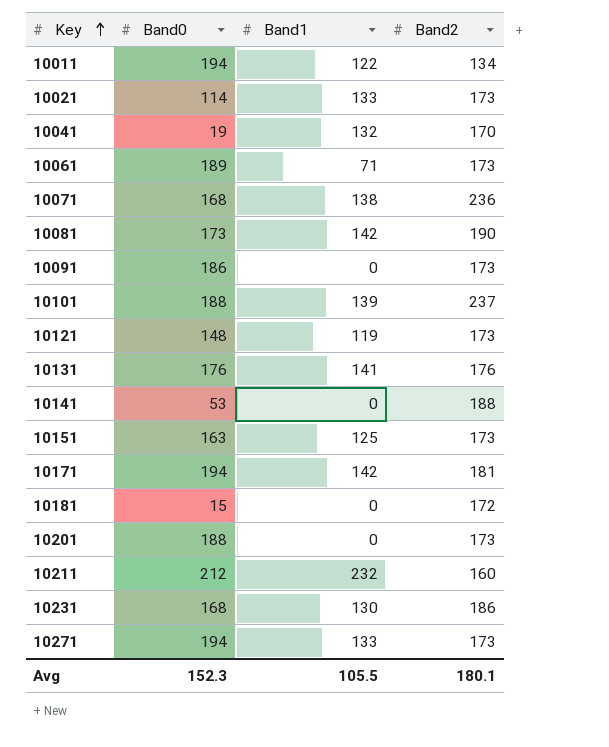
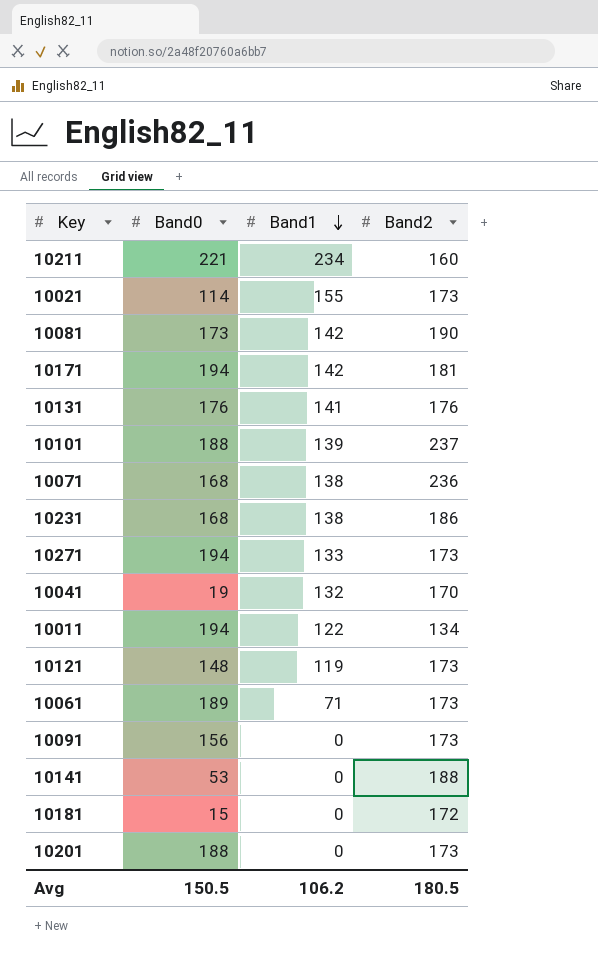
row order: Key ascending -> Band1 descending
row 10151: 163 | 125 | 173 -> none
10211 | Band0: 212 -> 221
10211 | Band1: 232 -> 234
10021 | Band1: 133 -> 155
10231 | Band1: 130 -> 138
10091 | Band0: 186 -> 156
Avg | Band0: 152.3 -> 150.5
Avg | Band1: 105.5 -> 106.2
Avg | Band2: 180.1 -> 180.5

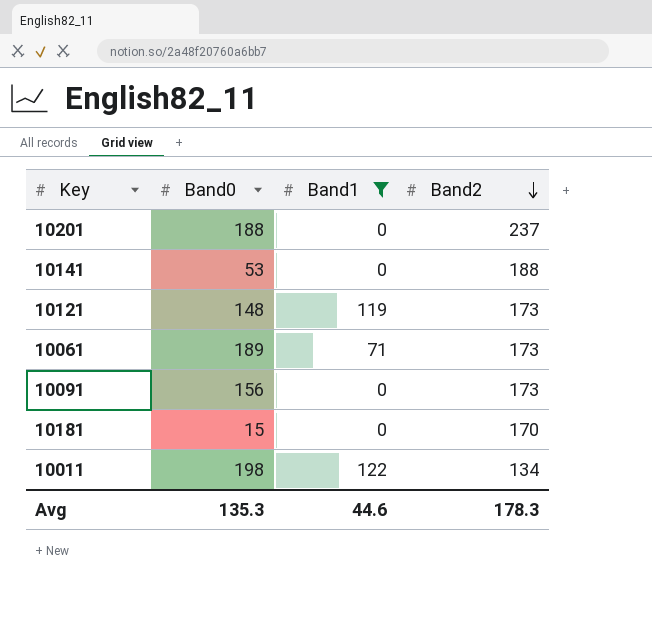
filter: none -> Band1 <= 122
row order: Band1 descending -> Band2 descending
10201 | Band2: 173 -> 237
10181 | Band2: 172 -> 170
10011 | Band0: 194 -> 198
Avg | Band0: 150.5 -> 135.3
Avg | Band1: 106.2 -> 44.6
Avg | Band2: 180.5 -> 178.3

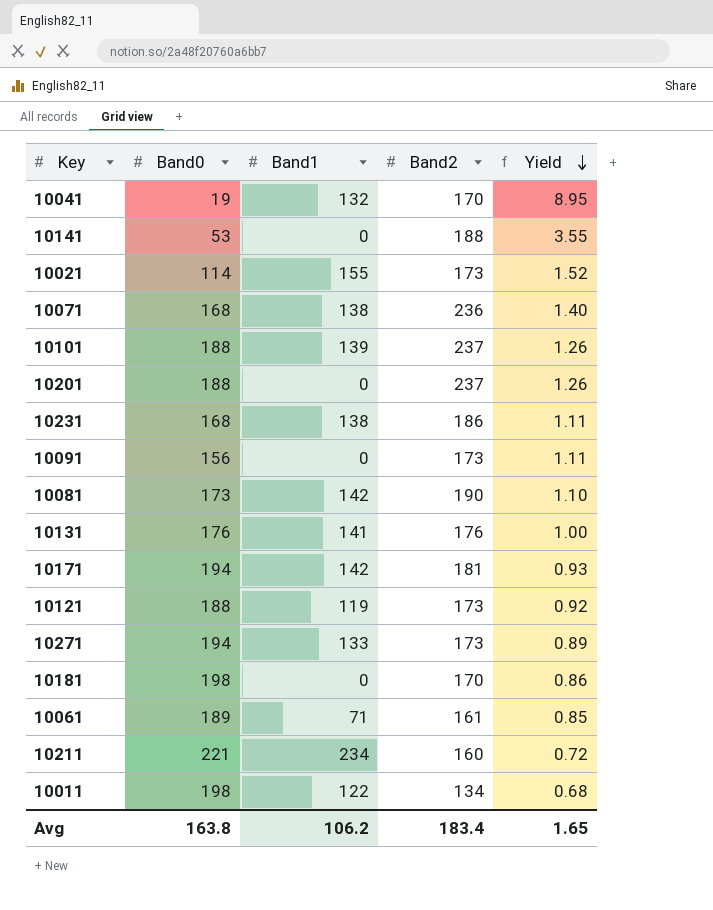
filter: Band1 <= 122 -> none
row order: Band2 descending -> Yield descending
column Yield | formula: none -> [Band2] / [Band0]
10121 | Band0: 148 -> 188
10181 | Band0: 15 -> 198
10061 | Band2: 173 -> 161
Avg | Band0: 135.3 -> 163.8
Avg | Band1: 44.6 -> 106.2
Avg | Band2: 178.3 -> 183.4

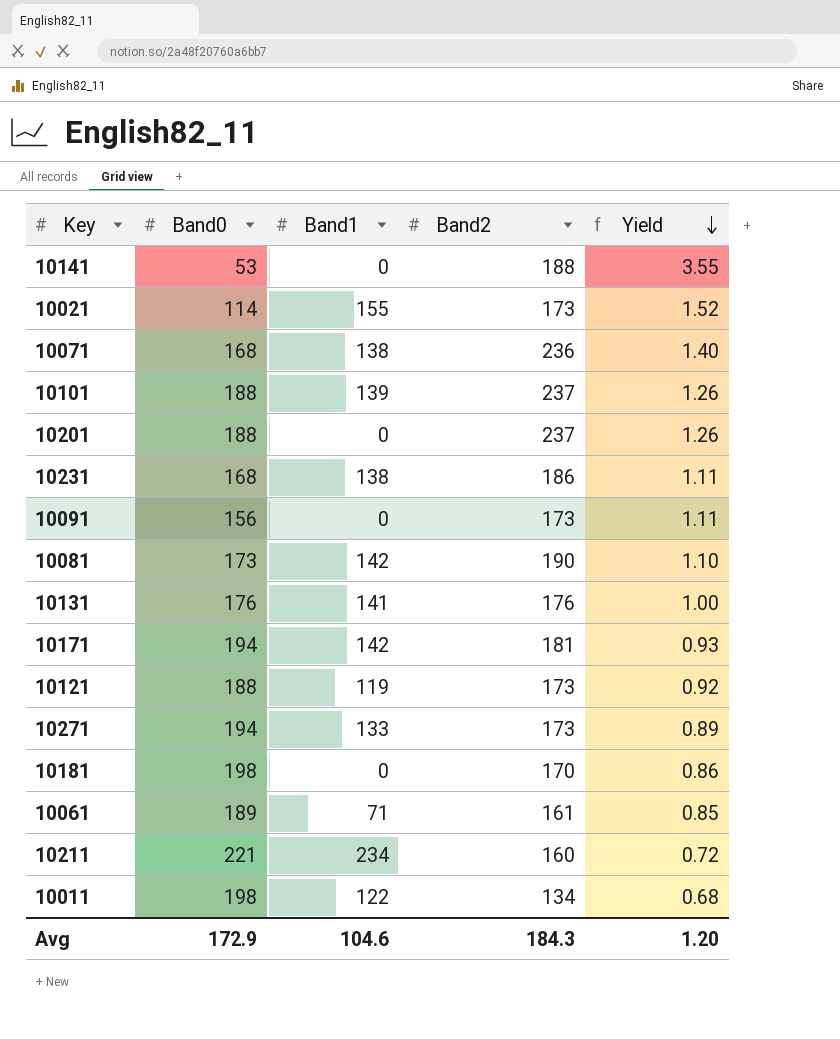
row 10041: 19 | 132 | 170 | 8.95 -> none
Avg | Band0: 163.8 -> 172.9
Avg | Band1: 106.2 -> 104.6
Avg | Band2: 183.4 -> 184.3
Avg | Yield: 1.65 -> 1.20

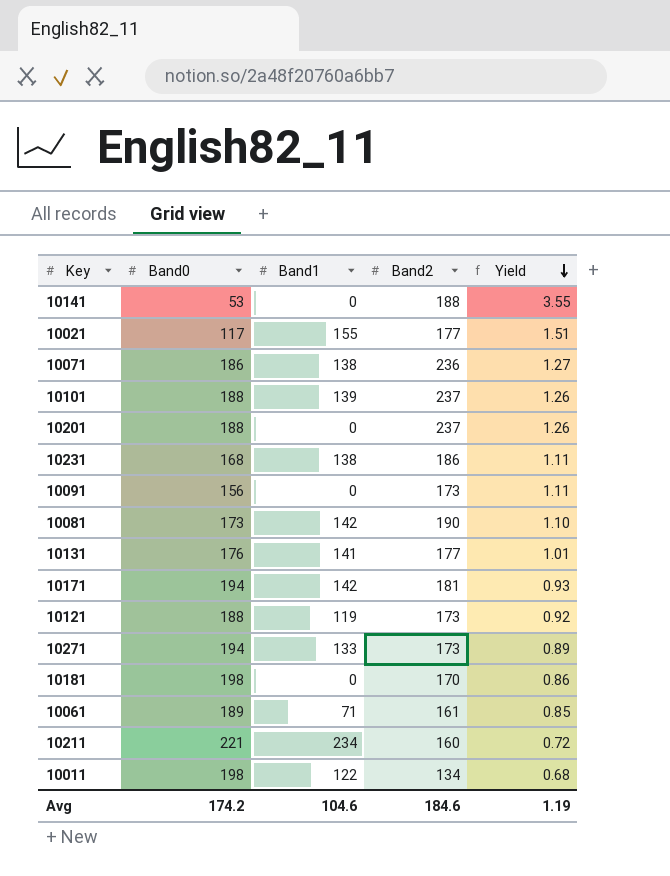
10021 | Band0: 114 -> 117
10021 | Band2: 173 -> 177
10021 | Yield: 1.52 -> 1.51
10071 | Band0: 168 -> 186
10071 | Yield: 1.40 -> 1.27
10131 | Band2: 176 -> 177
10131 | Yield: 1.00 -> 1.01
Avg | Band0: 172.9 -> 174.2
Avg | Band2: 184.3 -> 184.6
Avg | Yield: 1.20 -> 1.19

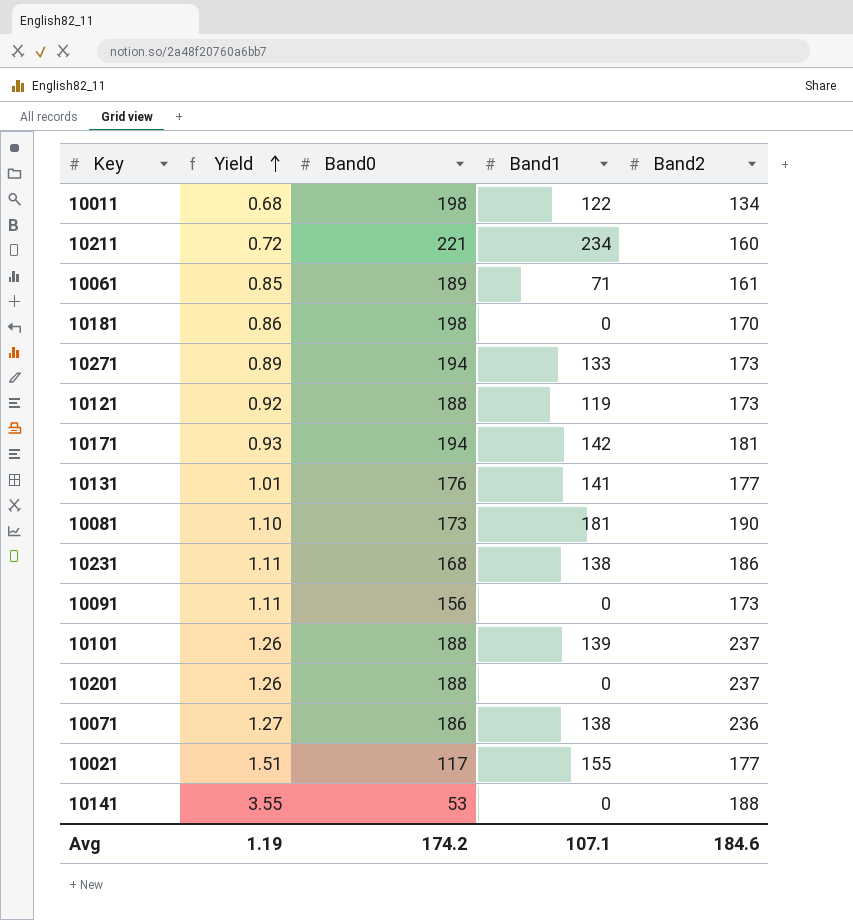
row order: Yield descending -> Yield ascending
column Yield | position: 5 -> 2
10081 | Band1: 142 -> 181
Avg | Band1: 104.6 -> 107.1

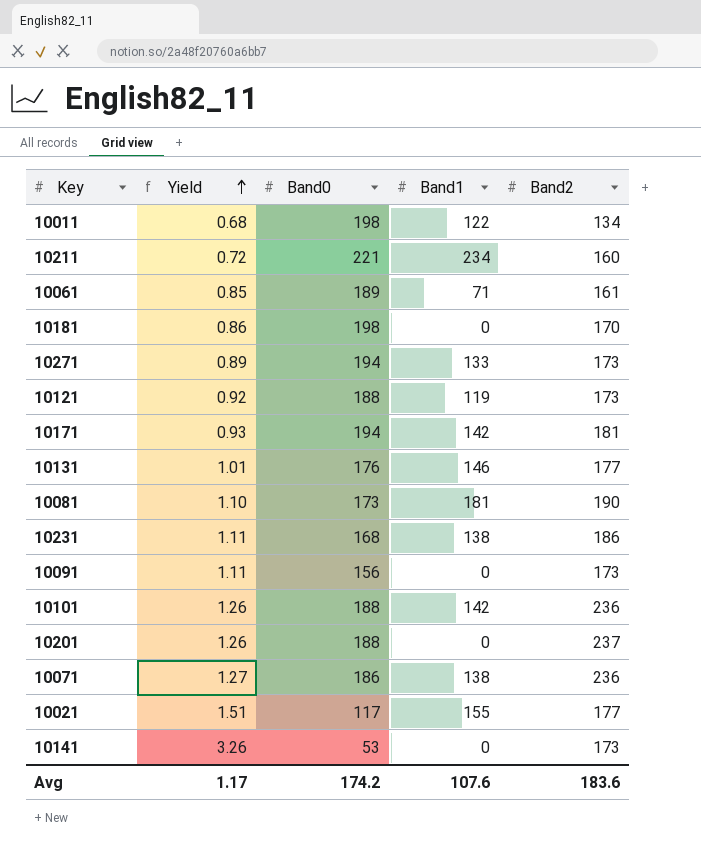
10131 | Band1: 141 -> 146
10101 | Band1: 139 -> 142
10101 | Band2: 237 -> 236
10141 | Yield: 3.55 -> 3.26
10141 | Band2: 188 -> 173
Avg | Yield: 1.19 -> 1.17
Avg | Band1: 107.1 -> 107.6
Avg | Band2: 184.6 -> 183.6

